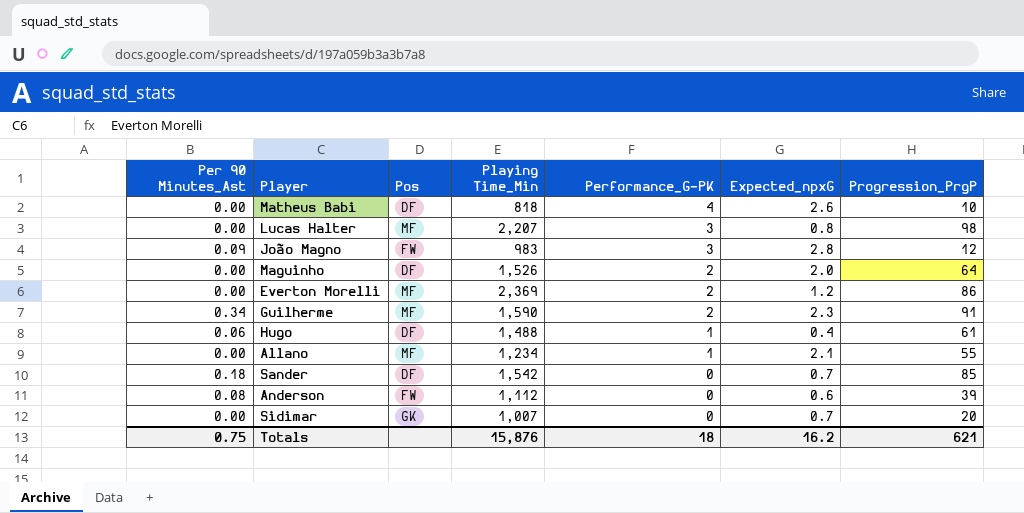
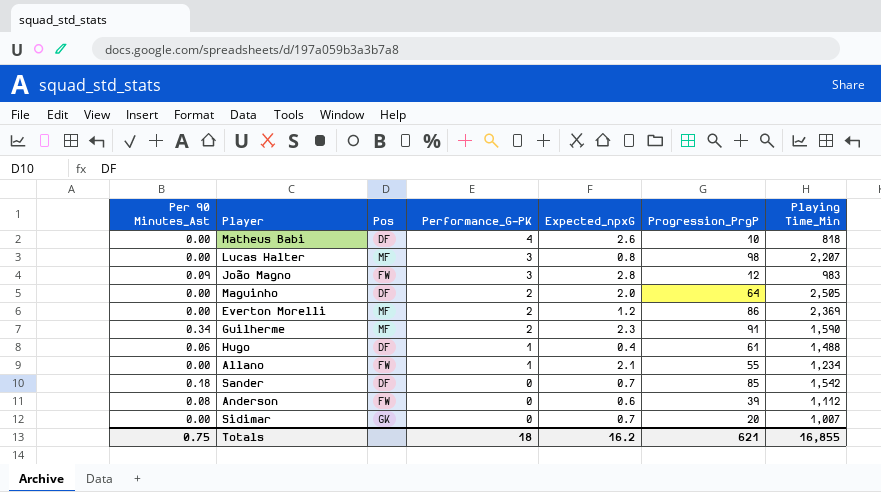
column Playing Time_Min | position: 4 -> 7
Maguinho | Playing Time_Min: 1,526 -> 2,505
Allano | Pos: MF -> FW
Totals | Playing Time_Min: 15,876 -> 16,855

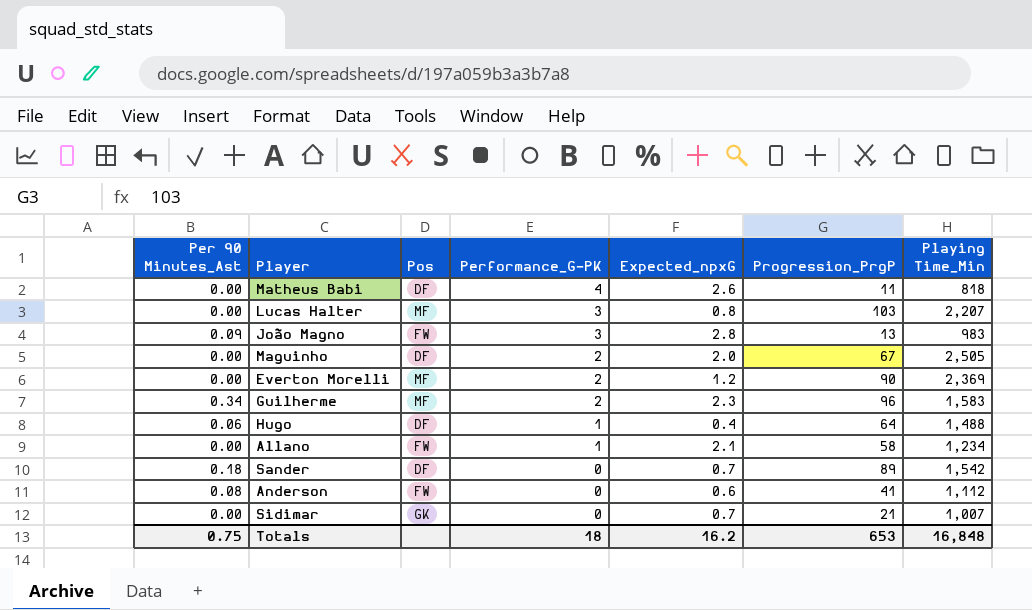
Matheus Babi | Progression_PrgP: 10 -> 11
Lucas Halter | Progression_PrgP: 98 -> 103
João Magno | Progression_PrgP: 12 -> 13
Maguinho | Progression_PrgP: 64 -> 67
Everton Morelli | Progression_PrgP: 86 -> 90
Guilherme | Progression_PrgP: 91 -> 96
Guilherme | Playing Time_Min: 1,590 -> 1,583
Hugo | Progression_PrgP: 61 -> 64
Allano | Progression_PrgP: 55 -> 58
Sander | Progression_PrgP: 85 -> 89
Anderson | Progression_PrgP: 39 -> 41
Sidimar | Progression_PrgP: 20 -> 21
Totals | Progression_PrgP: 621 -> 653
Totals | Playing Time_Min: 16,855 -> 16,848

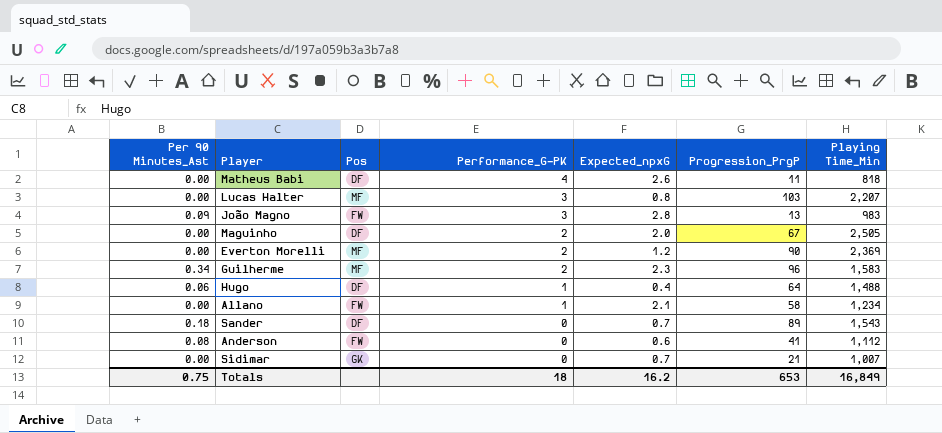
Sander | Playing Time_Min: 1,542 -> 1,543
Totals | Playing Time_Min: 16,848 -> 16,849

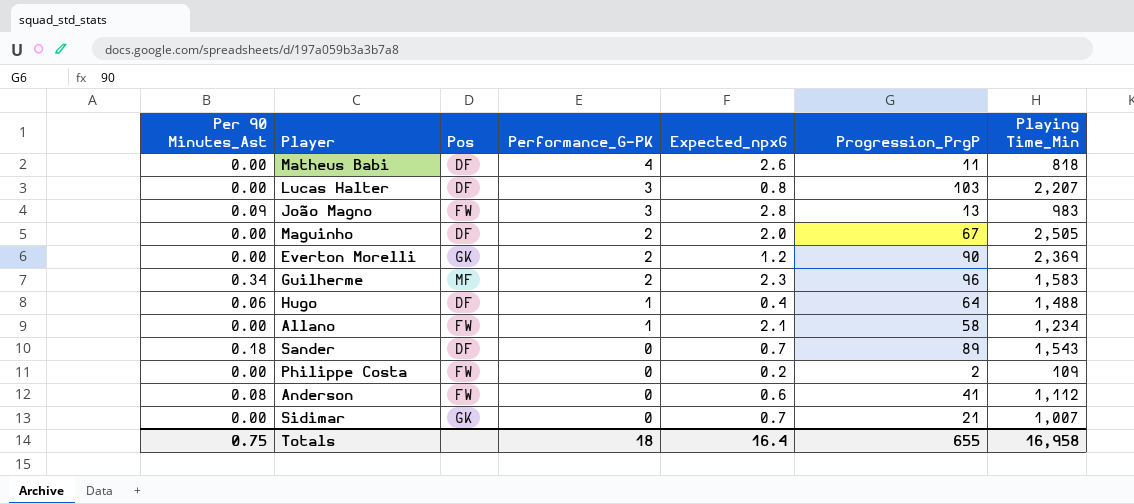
Lucas Halter | Pos: MF -> DF
Everton Morelli | Pos: MF -> GK
row Philippe Costa: none -> 0.00 | FW | 0 | 0.2 | 2 | 109
Totals | Expected_npxG: 16.2 -> 16.4
Totals | Progression_PrgP: 653 -> 655
Totals | Playing Time_Min: 16,849 -> 16,958

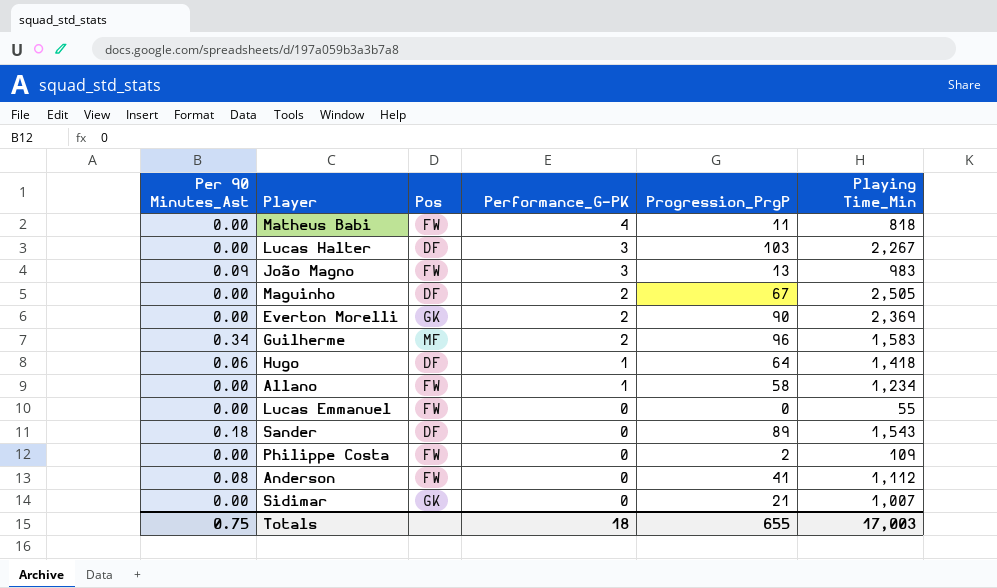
column Expected_npxG | position: 5 -> none
Matheus Babi | Pos: DF -> FW
Lucas Halter | Playing Time_Min: 2,207 -> 2,267
Hugo | Playing Time_Min: 1,488 -> 1,418
row Lucas Emmanuel: none -> 0.00 | FW | 0 | 0 | 55
Totals | Playing Time_Min: 16,958 -> 17,003

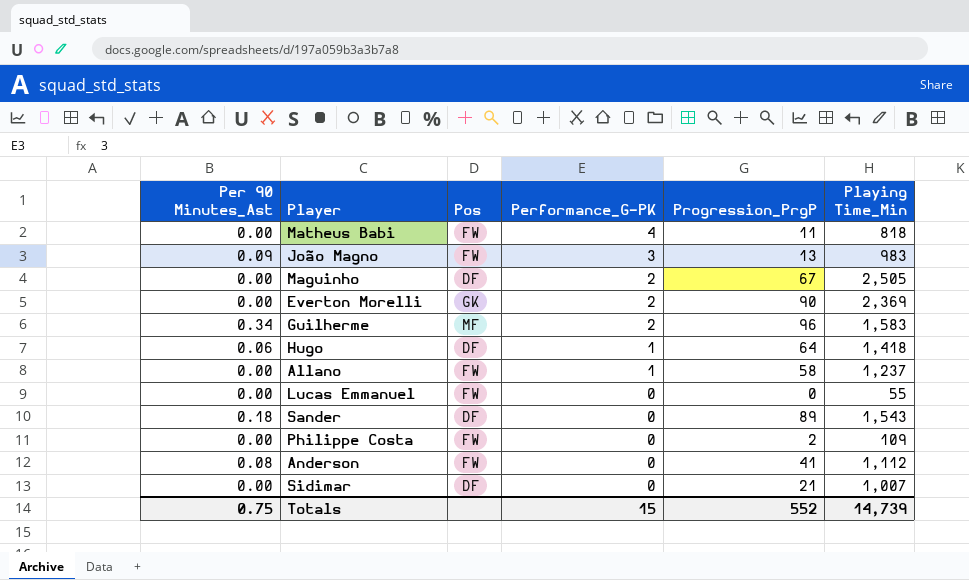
row Lucas Halter: 0.00 | DF | 3 | 103 | 2,267 -> none
Allano | Playing Time_Min: 1,234 -> 1,237
Sidimar | Pos: GK -> DF
Totals | Performance_G-PK: 18 -> 15
Totals | Progression_PrgP: 655 -> 552
Totals | Playing Time_Min: 17,003 -> 14,739

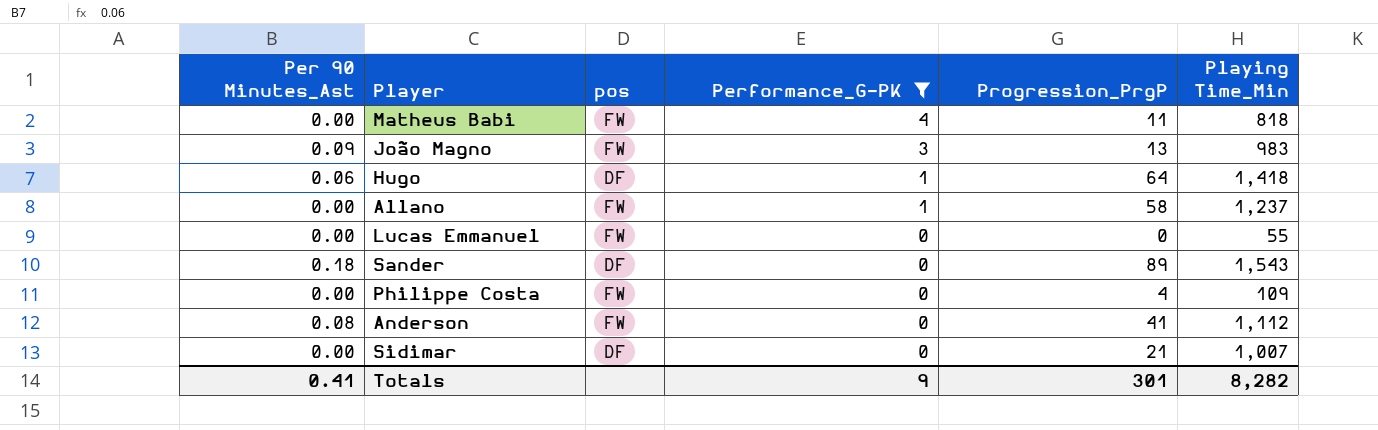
filter: none -> Performance_G-PK != 2
column name: Pos -> pos
Philippe Costa | Progression_PrgP: 2 -> 4
Totals | Per 90 Minutes_Ast: 0.75 -> 0.41
Totals | Performance_G-PK: 15 -> 9
Totals | Progression_PrgP: 552 -> 301
Totals | Playing Time_Min: 14,739 -> 8,282

